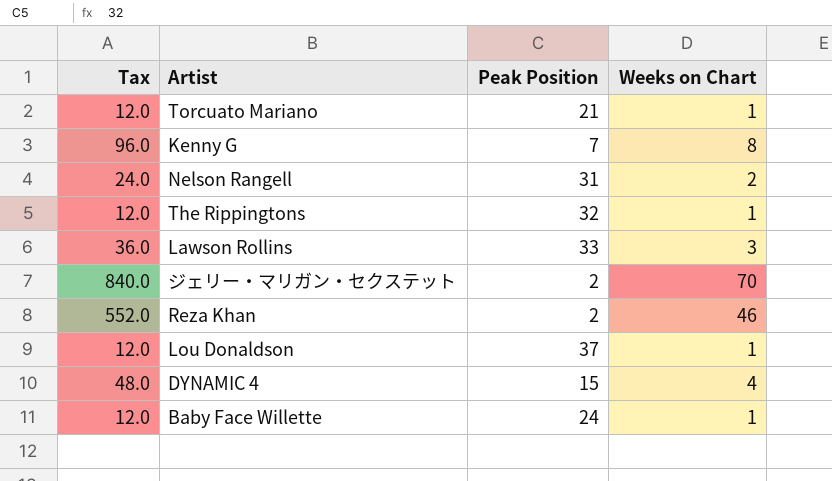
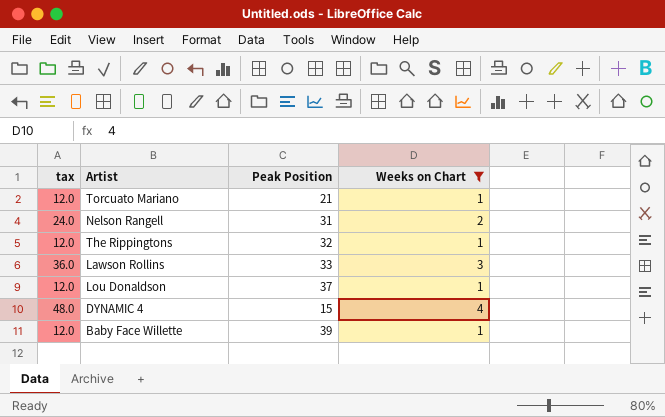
filter: none -> Weeks on Chart <= 4
column name: Tax -> tax
Baby Face Willette | Peak Position: 24 -> 39

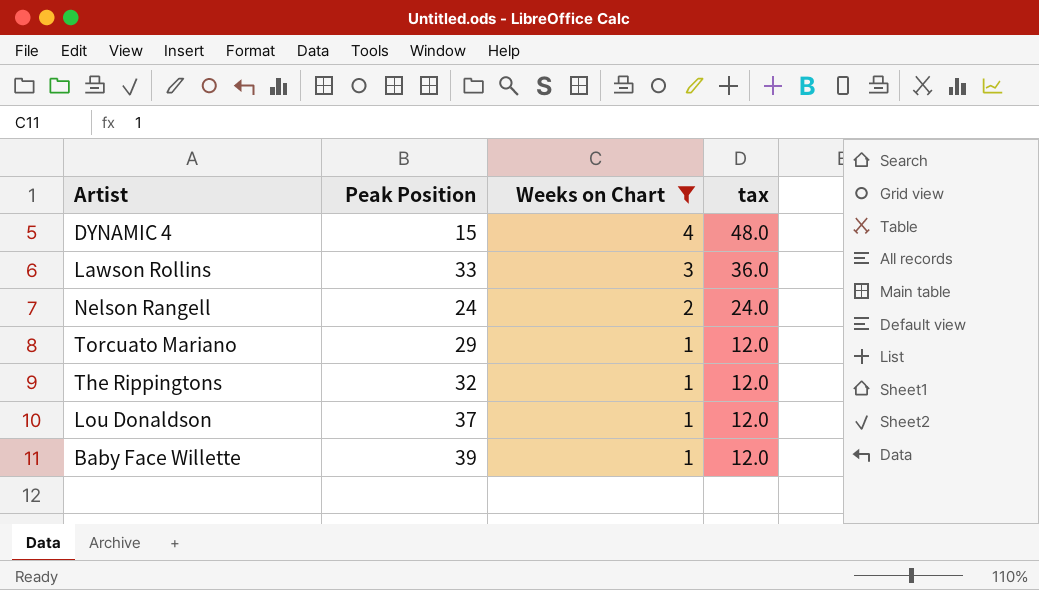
row order: none -> Weeks on Chart descending
column tax | position: 1 -> 4
Nelson Rangell | Peak Position: 31 -> 24
Torcuato Mariano | Peak Position: 21 -> 29

